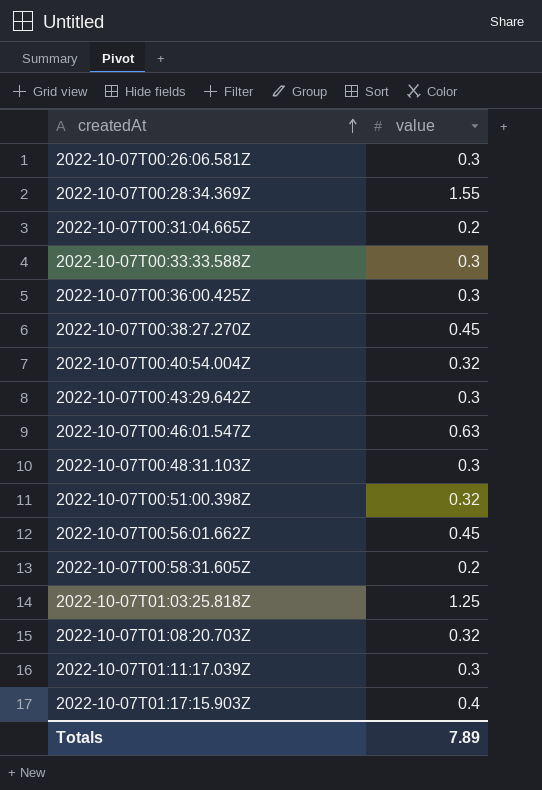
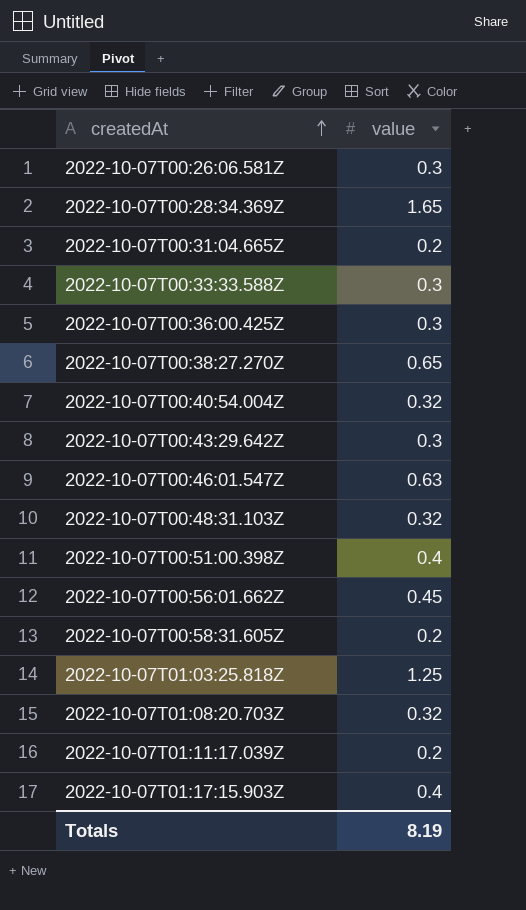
2022-10-07T00:28:34.369Z | value: 1.55 -> 1.65
2022-10-07T00:38:27.270Z | value: 0.45 -> 0.65
2022-10-07T00:48:31.103Z | value: 0.3 -> 0.32
2022-10-07T00:51:00.398Z | value: 0.32 -> 0.4
2022-10-07T01:11:17.039Z | value: 0.3 -> 0.2
Totals | value: 7.89 -> 8.19

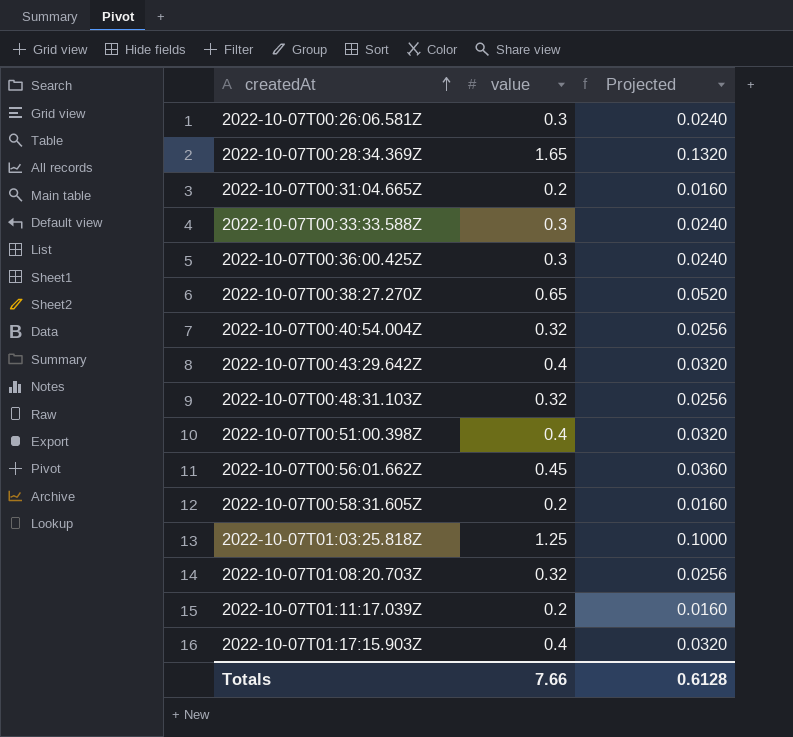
column Projected | formula: none -> [value] * 0.08
row 2022-10-07T00:46:01.547Z: 0.63 -> none
2022-10-07T00:43:29.642Z | value: 0.3 -> 0.4
Totals | value: 8.19 -> 7.66

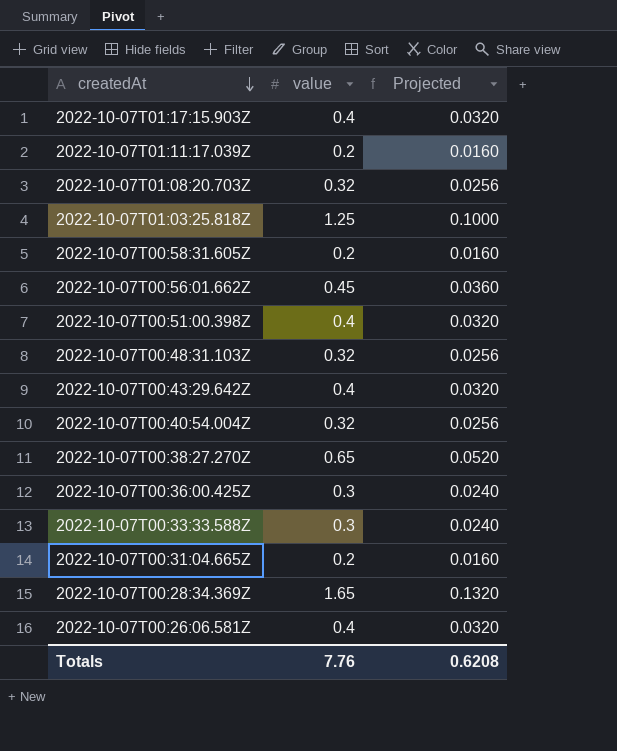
row order: createdAt ascending -> createdAt descending
2022-10-07T00:26:06.581Z | value: 0.3 -> 0.4
2022-10-07T00:26:06.581Z | Projected: 0.0240 -> 0.0320
Totals | value: 7.66 -> 7.76
Totals | Projected: 0.6128 -> 0.6208

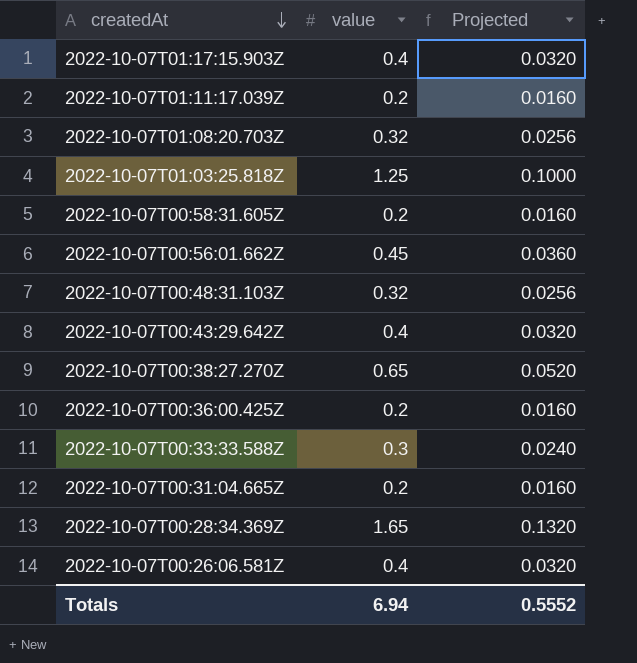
row 2022-10-07T00:51:00.398Z: 0.4 | 0.0320 -> none
row 2022-10-07T00:40:54.004Z: 0.32 | 0.0256 -> none
2022-10-07T00:36:00.425Z | value: 0.3 -> 0.2
2022-10-07T00:36:00.425Z | Projected: 0.0240 -> 0.0160
Totals | value: 7.76 -> 6.94
Totals | Projected: 0.6208 -> 0.5552

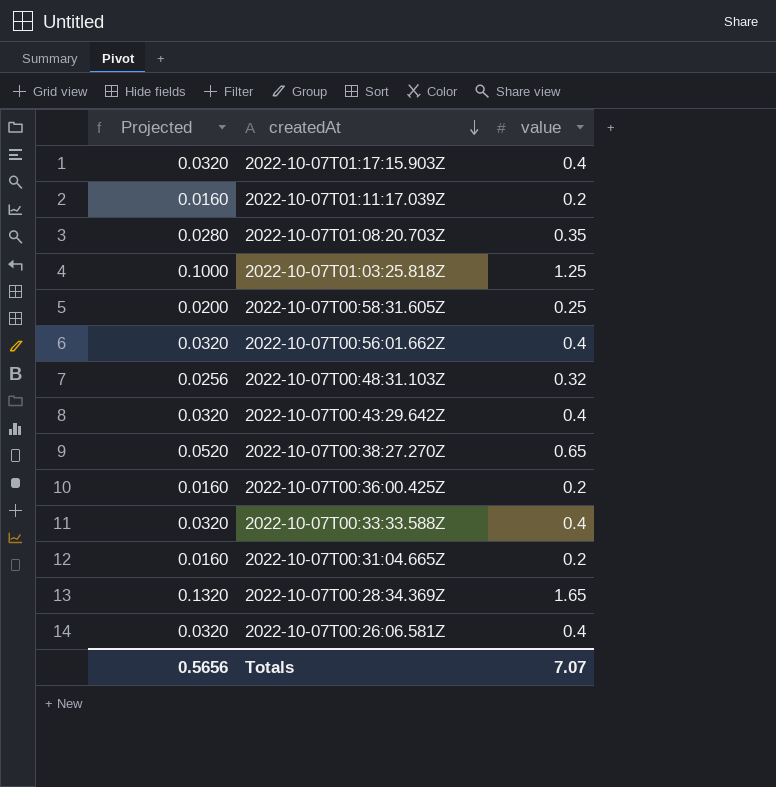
column Projected | position: 3 -> 1
2022-10-07T01:08:20.703Z | Projected: 0.0256 -> 0.0280
2022-10-07T01:08:20.703Z | value: 0.32 -> 0.35
2022-10-07T00:58:31.605Z | Projected: 0.0160 -> 0.0200
2022-10-07T00:58:31.605Z | value: 0.2 -> 0.25
2022-10-07T00:56:01.662Z | Projected: 0.0360 -> 0.0320
2022-10-07T00:56:01.662Z | value: 0.45 -> 0.4
2022-10-07T00:33:33.588Z | Projected: 0.0240 -> 0.0320
2022-10-07T00:33:33.588Z | value: 0.3 -> 0.4
Totals | Projected: 0.5552 -> 0.5656
Totals | value: 6.94 -> 7.07

